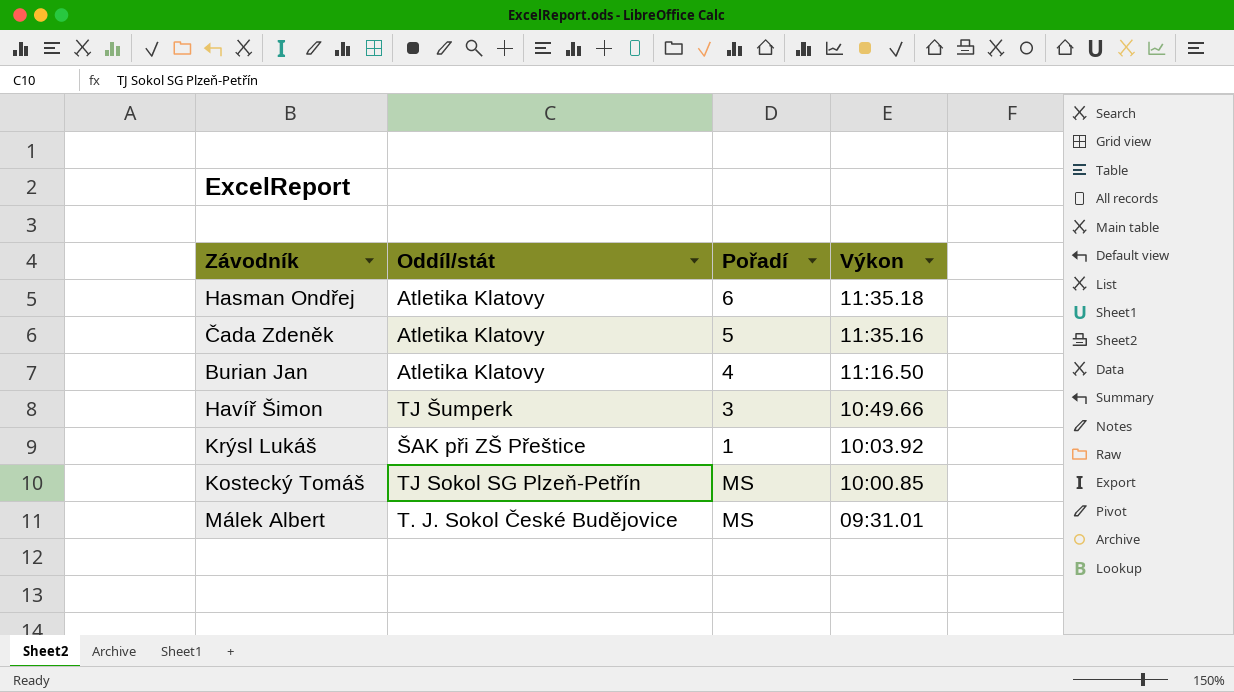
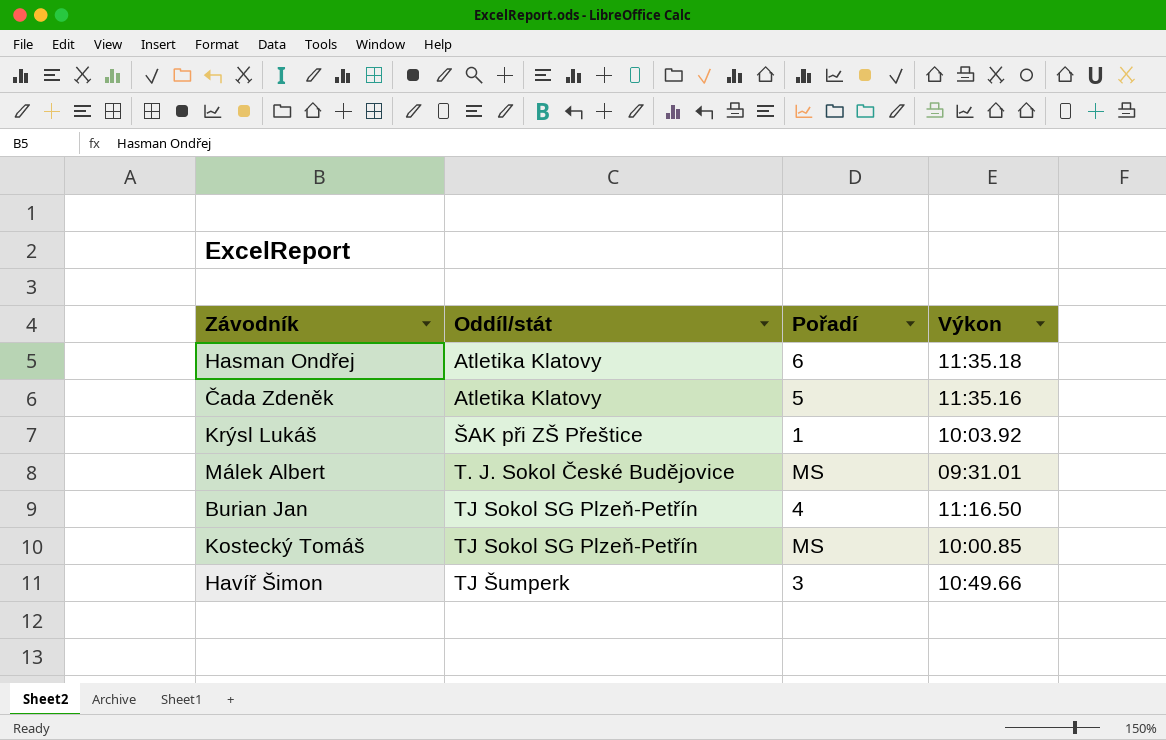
row order: Výkon descending -> Oddíl/stát ascending
Burian Jan | Oddíl/stát: Atletika Klatovy -> TJ Sokol SG Plzeň-Petřín

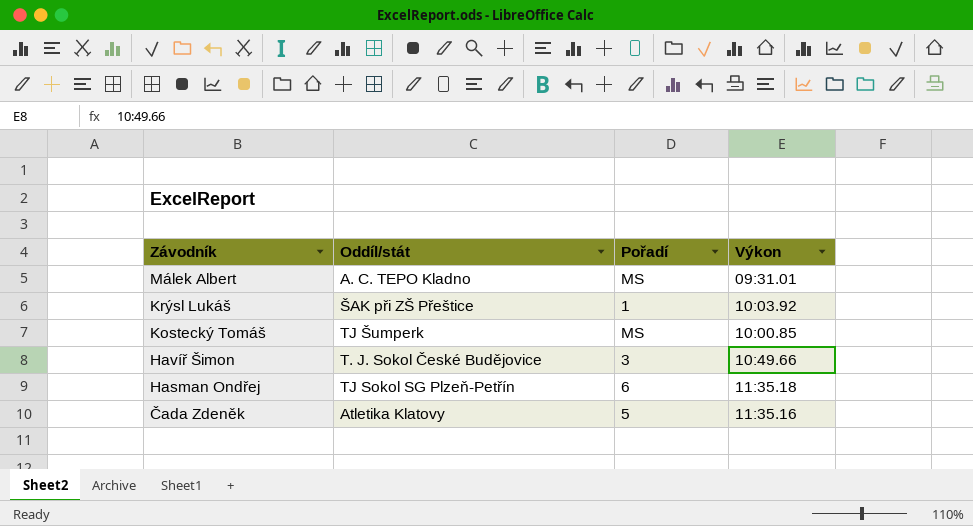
row order: Oddíl/stát ascending -> Závodník descending
row Burian Jan: TJ Sokol SG Plzeň-Petřín | 4 | 11:16.50 -> none
Málek Albert | Oddíl/stát: T. J. Sokol České Budějovice -> A. C. TEPO Kladno
Kostecký Tomáš | Oddíl/stát: TJ Sokol SG Plzeň-Petřín -> TJ Šumperk
Havíř Šimon | Oddíl/stát: TJ Šumperk -> T. J. Sokol České Budějovice
Hasman Ondřej | Oddíl/stát: Atletika Klatovy -> TJ Sokol SG Plzeň-Petřín

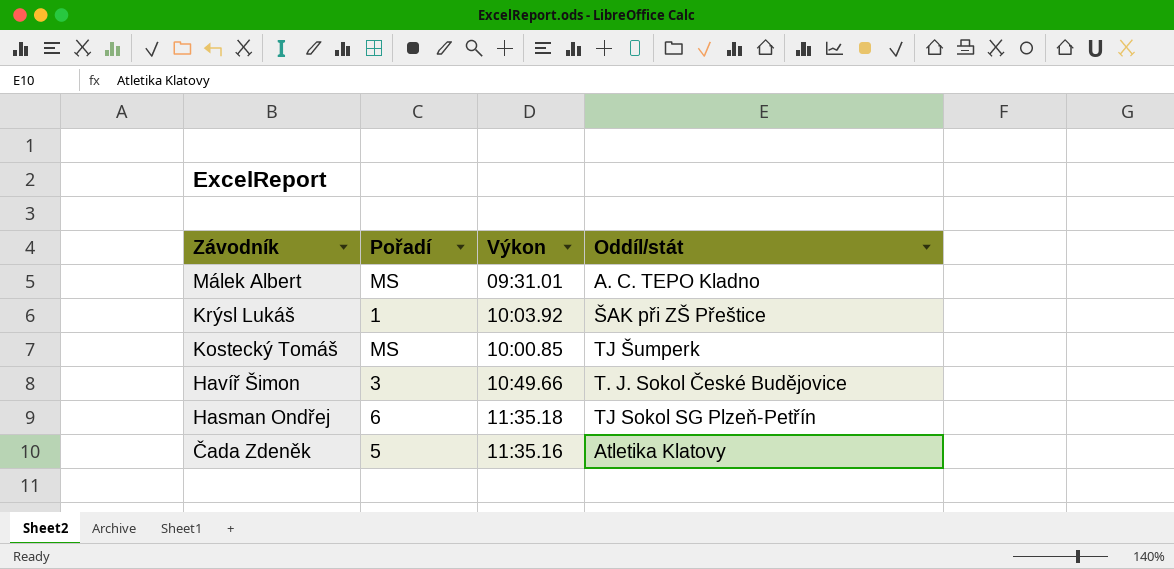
column Oddíl/stát | position: 2 -> 4

